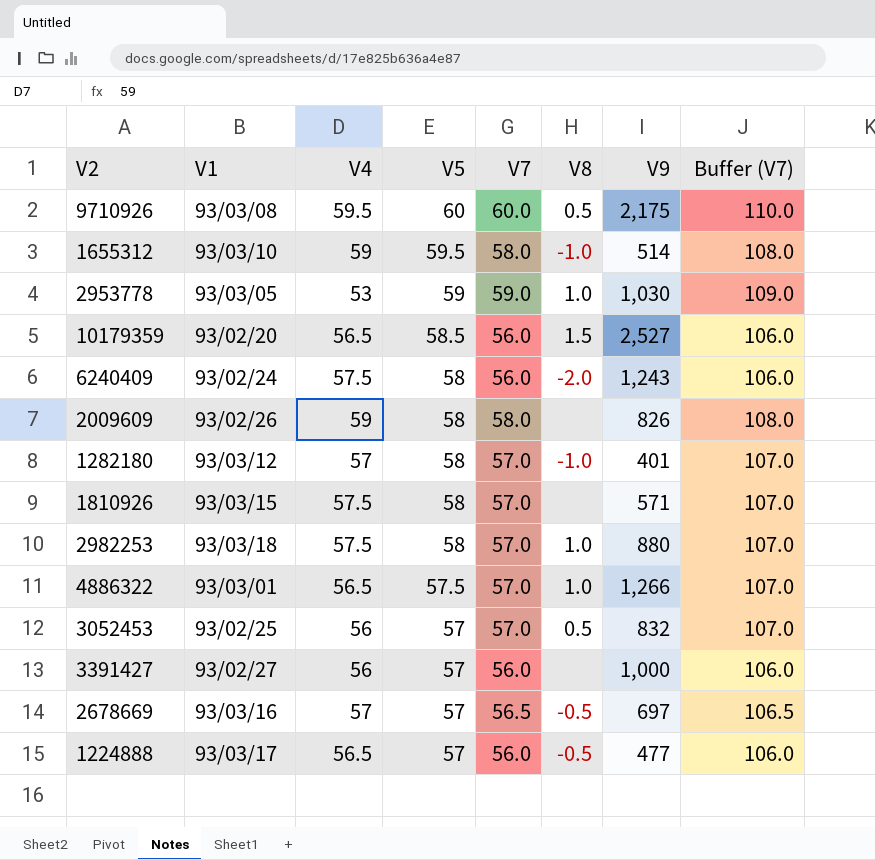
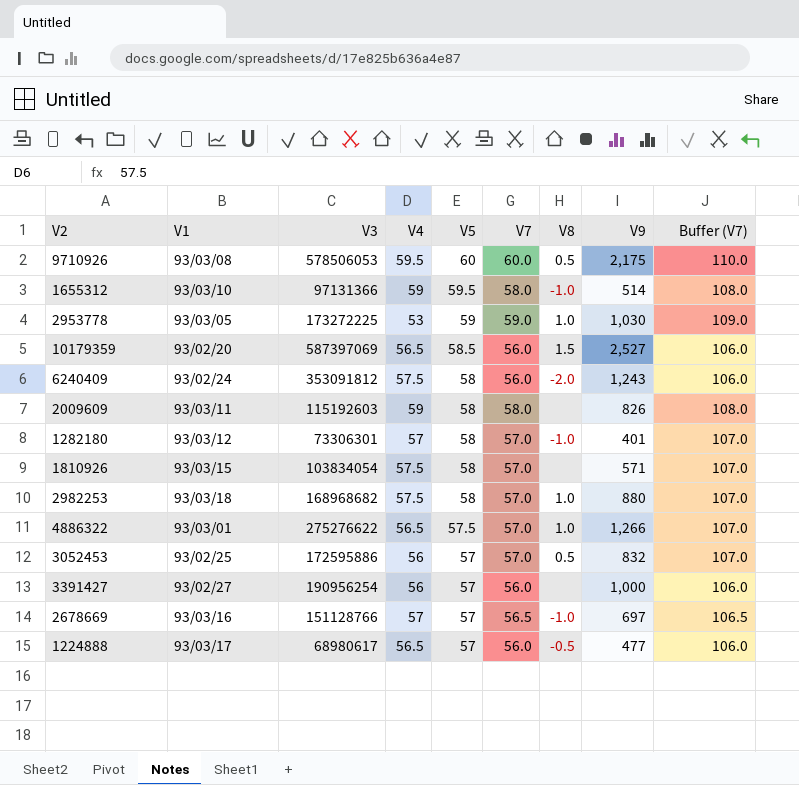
column V3 | position: none -> 3
2009609 | V1: 93/02/26 -> 93/03/11
2678669 | V8: -0.5 -> -1.0

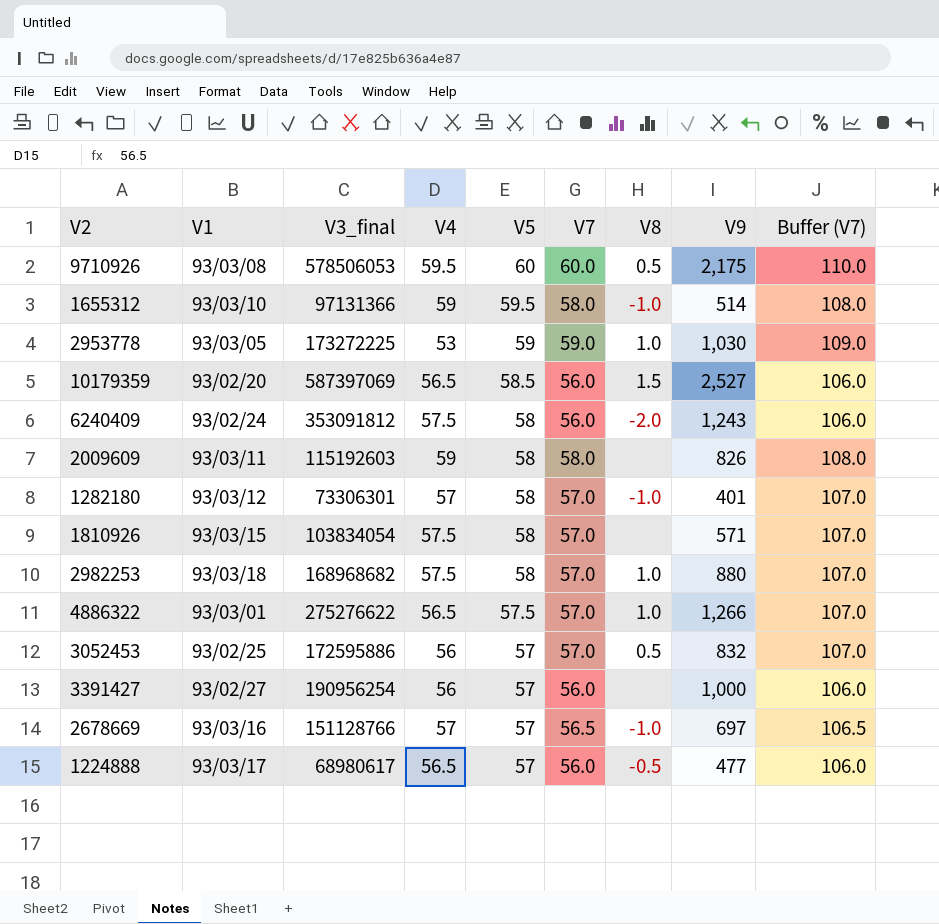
column name: V3 -> V3_final

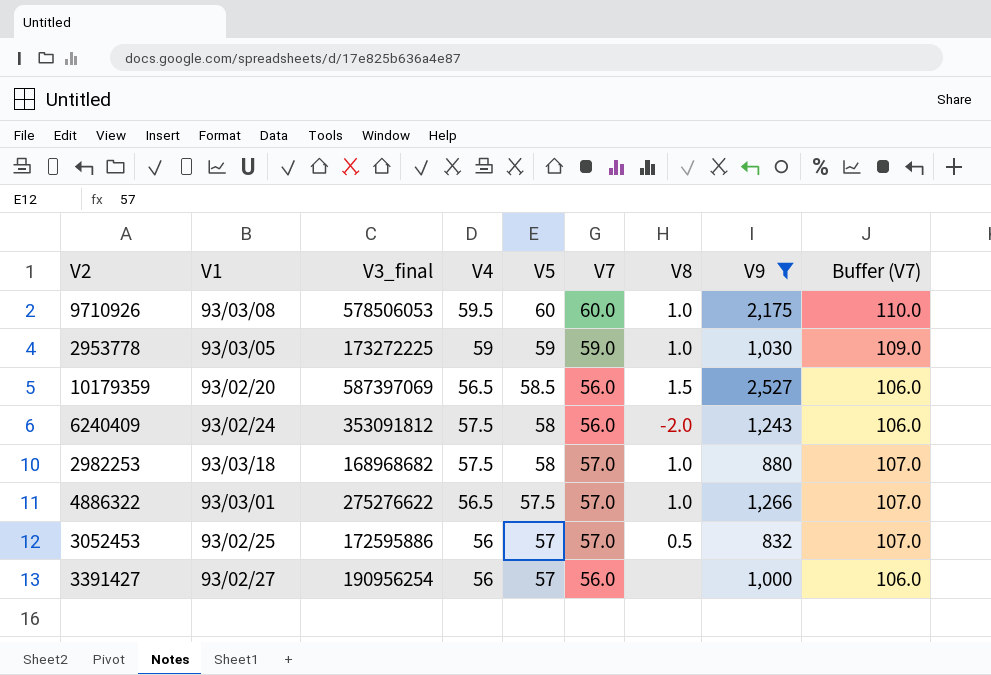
filter: none -> V9 >= 832
9710926 | V8: 0.5 -> 1.0
2953778 | V4: 53 -> 59

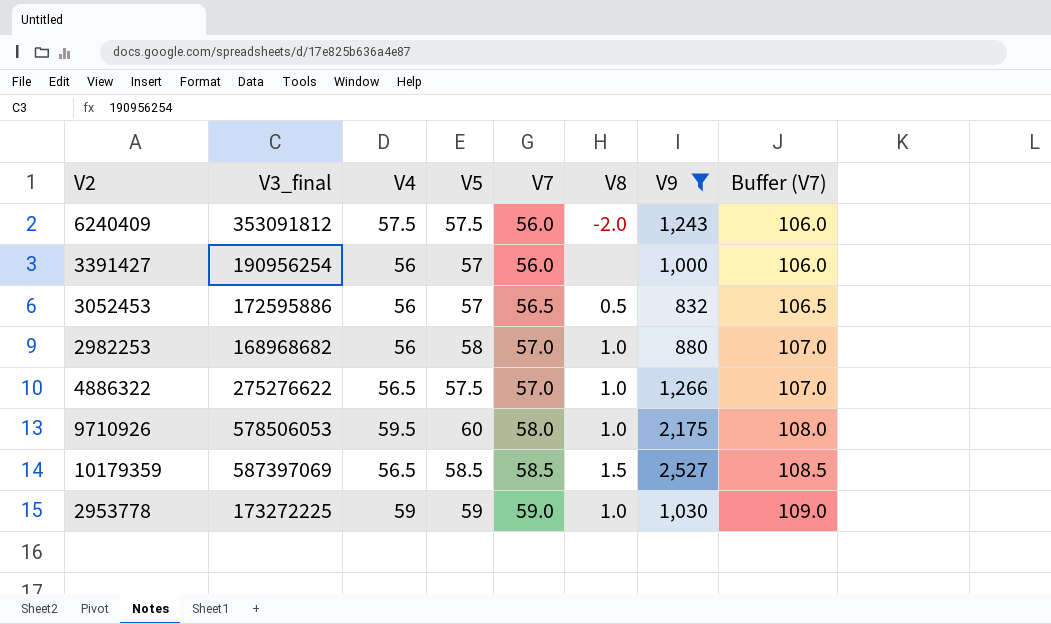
row order: V5 descending -> V7 ascending
column V1 | position: 2 -> none
6240409 | V5: 58 -> 57.5
3052453 | V7: 57.0 -> 56.5
3052453 | Buffer (V7): 107.0 -> 106.5
2982253 | V4: 57.5 -> 56
9710926 | V7: 60.0 -> 58.0
9710926 | Buffer (V7): 110.0 -> 108.0
10179359 | V7: 56.0 -> 58.5
10179359 | Buffer (V7): 106.0 -> 108.5

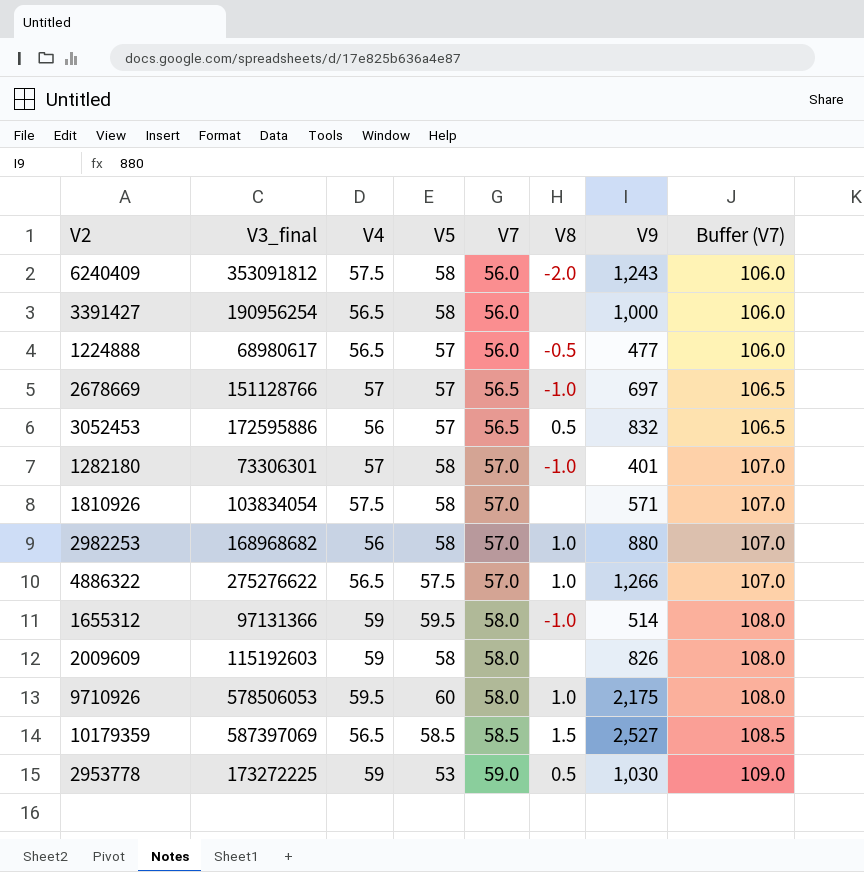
filter: V9 >= 832 -> none
6240409 | V5: 57.5 -> 58
3391427 | V4: 56 -> 56.5
3391427 | V5: 57 -> 58
2953778 | V5: 59 -> 53
2953778 | V8: 1.0 -> 0.5

